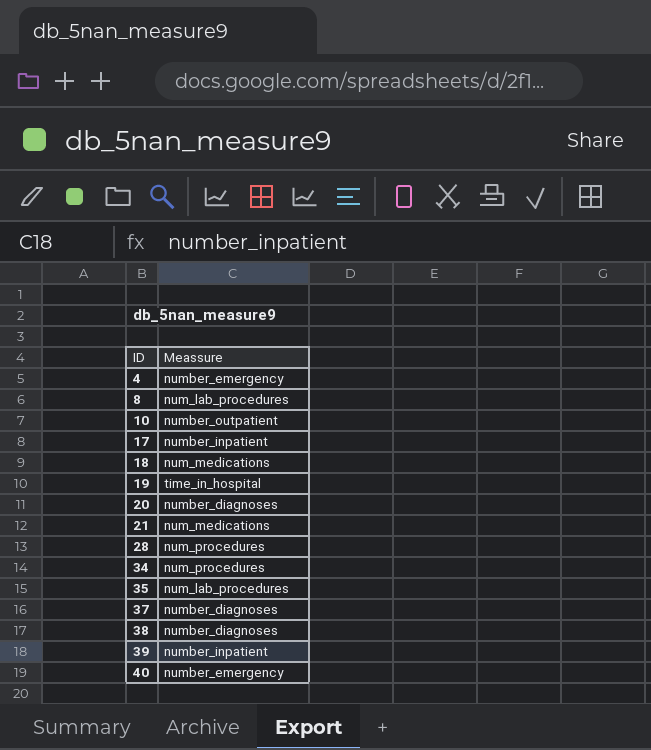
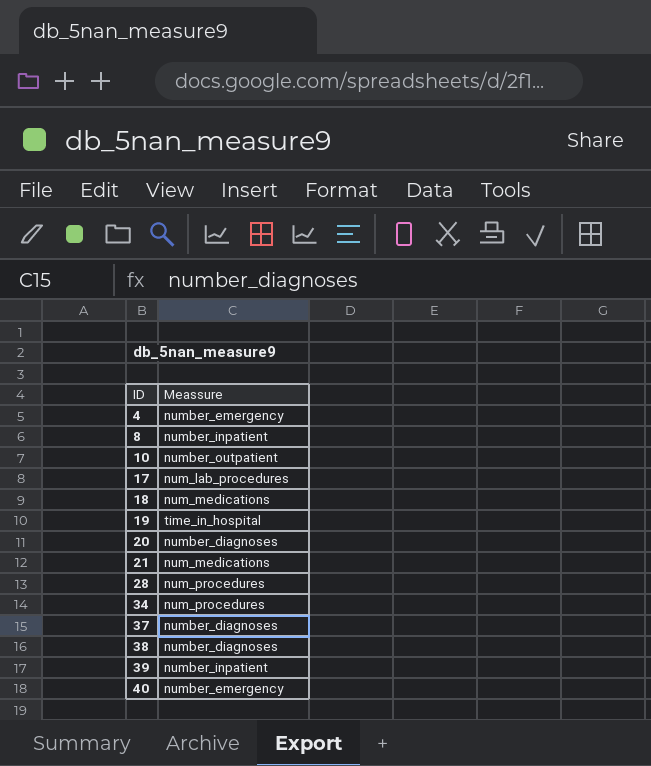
row 35: num_lab_procedures -> none
8 | Meassure: num_lab_procedures -> number_inpatient
17 | Meassure: number_inpatient -> num_lab_procedures

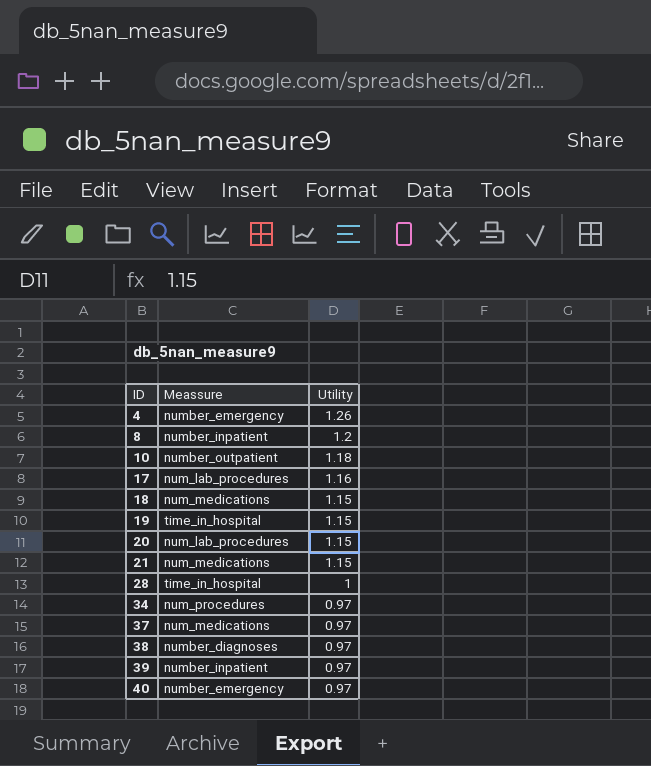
column Utility | position: none -> 3
20 | Meassure: number_diagnoses -> num_lab_procedures
28 | Meassure: num_procedures -> time_in_hospital
37 | Meassure: number_diagnoses -> num_medications

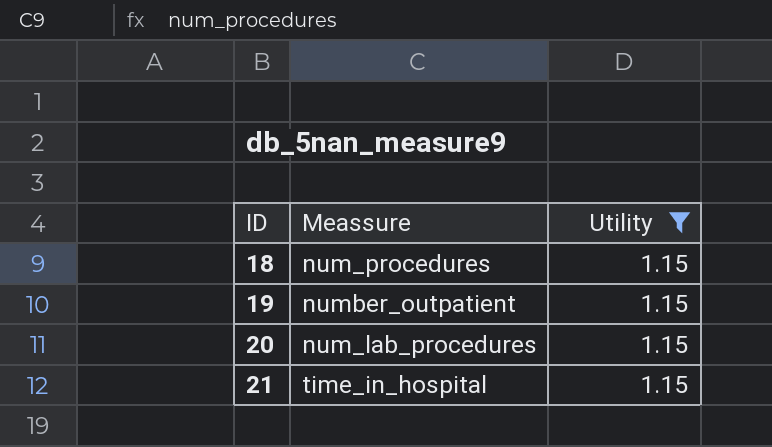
filter: none -> Utility = 1.15
18 | Meassure: num_medications -> num_procedures
19 | Meassure: time_in_hospital -> number_outpatient
21 | Meassure: num_medications -> time_in_hospital

